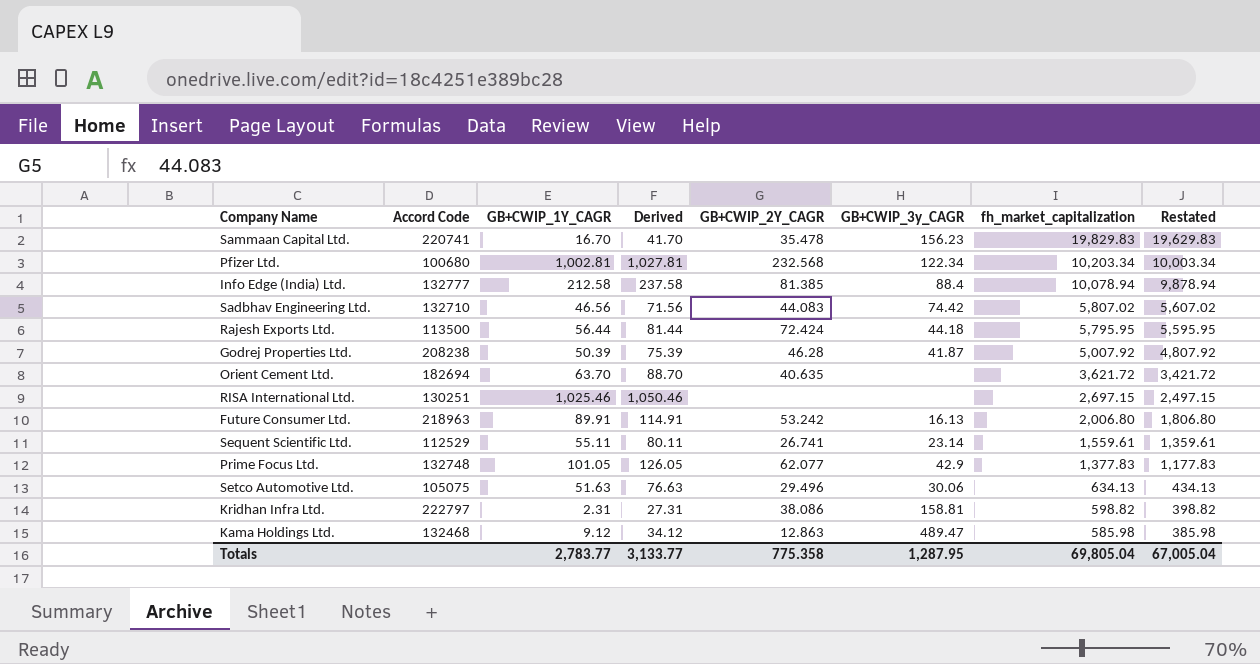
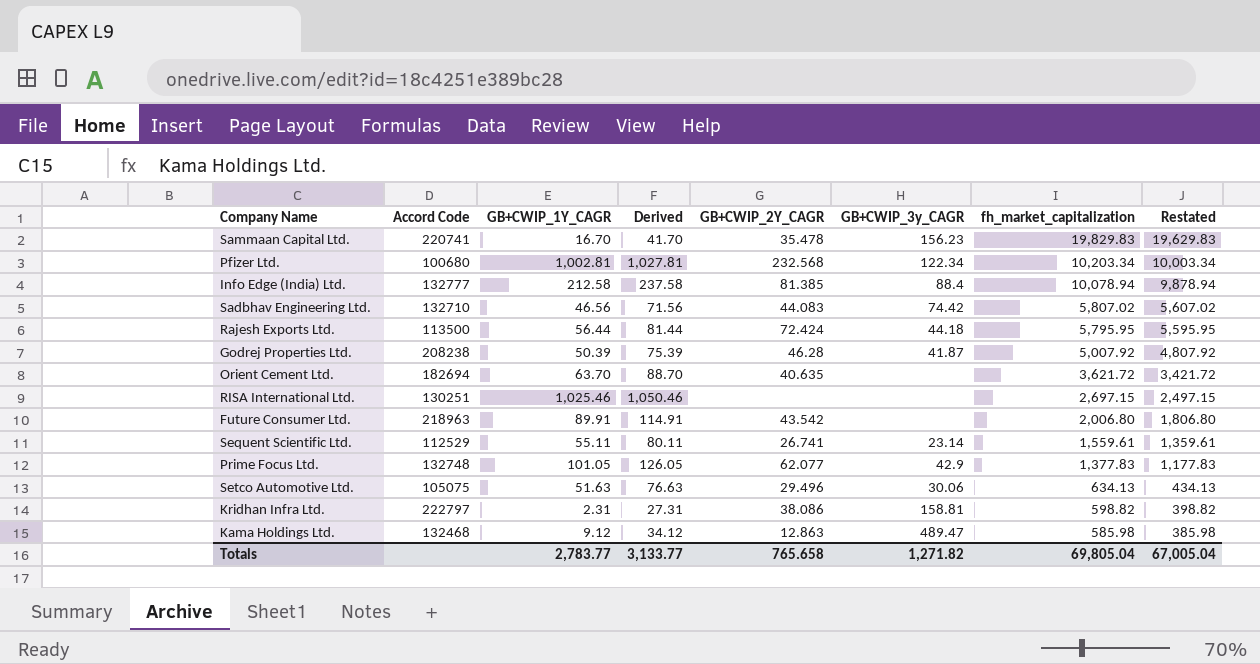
Future Consumer Ltd. | GB+CWIP_2Y_CAGR: 53.242 -> 43.542
Future Consumer Ltd. | GB+CWIP_3y_CAGR: 16.13 -> none
Totals | GB+CWIP_2Y_CAGR: 775.358 -> 765.658
Totals | GB+CWIP_3y_CAGR: 1,287.95 -> 1,271.82

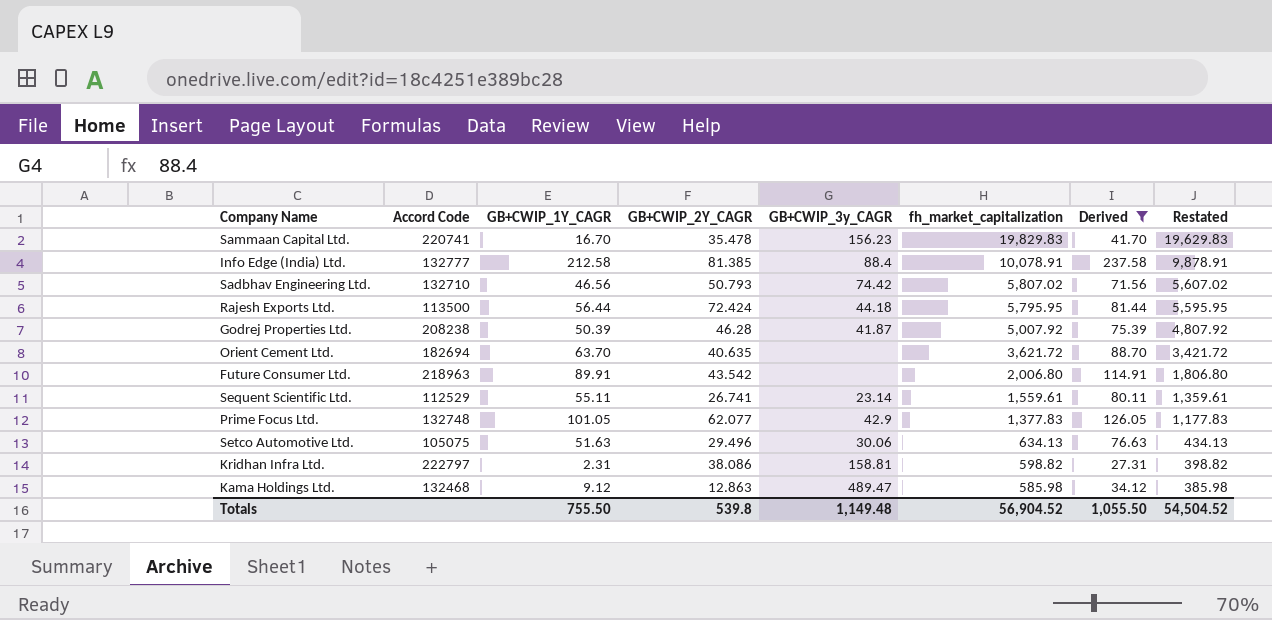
filter: none -> Derived <= 237.58
column Derived | position: 4 -> 7
Info Edge (India) Ltd. | fh_market_capitalization: 10,078.94 -> 10,078.91
Info Edge (India) Ltd. | Restated: 9,878.94 -> 9,878.91
Sadbhav Engineering Ltd. | GB+CWIP_2Y_CAGR: 44.083 -> 50.793
Totals | GB+CWIP_1Y_CAGR: 2,783.77 -> 755.50
Totals | GB+CWIP_2Y_CAGR: 765.658 -> 539.8
Totals | GB+CWIP_3y_CAGR: 1,271.82 -> 1,149.48
Totals | fh_market_capitalization: 69,805.04 -> 56,904.52
Totals | Derived: 3,133.77 -> 1,055.50
Totals | Restated: 67,005.04 -> 54,504.52

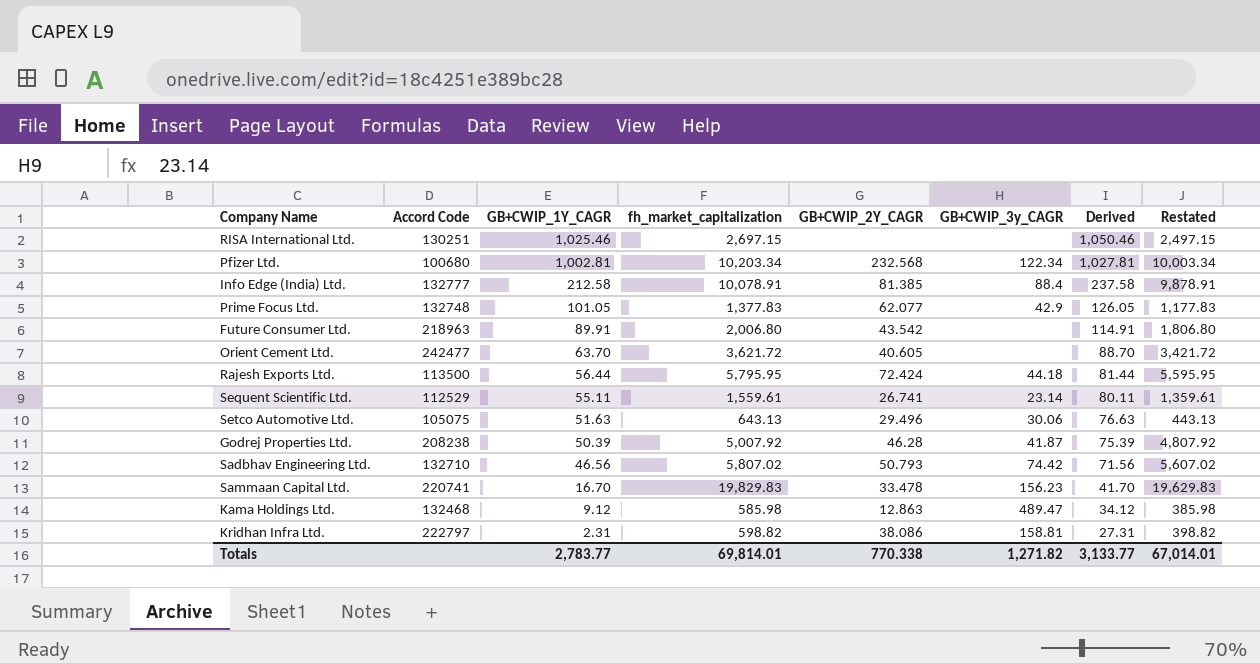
filter: Derived <= 237.58 -> none
row order: fh_market_capitalization descending -> GB+CWIP_1Y_CAGR descending
column fh_market_capitalization | position: 6 -> 4
Orient Cement Ltd. | Accord Code: 182694 -> 242477
Orient Cement Ltd. | GB+CWIP_2Y_CAGR: 40.635 -> 40.605
Setco Automotive Ltd. | fh_market_capitalization: 634.13 -> 643.13
Setco Automotive Ltd. | Restated: 434.13 -> 443.13
Sammaan Capital Ltd. | GB+CWIP_2Y_CAGR: 35.478 -> 33.478
Totals | GB+CWIP_1Y_CAGR: 755.50 -> 2,783.77
Totals | fh_market_capitalization: 56,904.52 -> 69,814.01
Totals | GB+CWIP_2Y_CAGR: 539.8 -> 770.338
Totals | GB+CWIP_3y_CAGR: 1,149.48 -> 1,271.82
Totals | Derived: 1,055.50 -> 3,133.77
Totals | Restated: 54,504.52 -> 67,014.01

